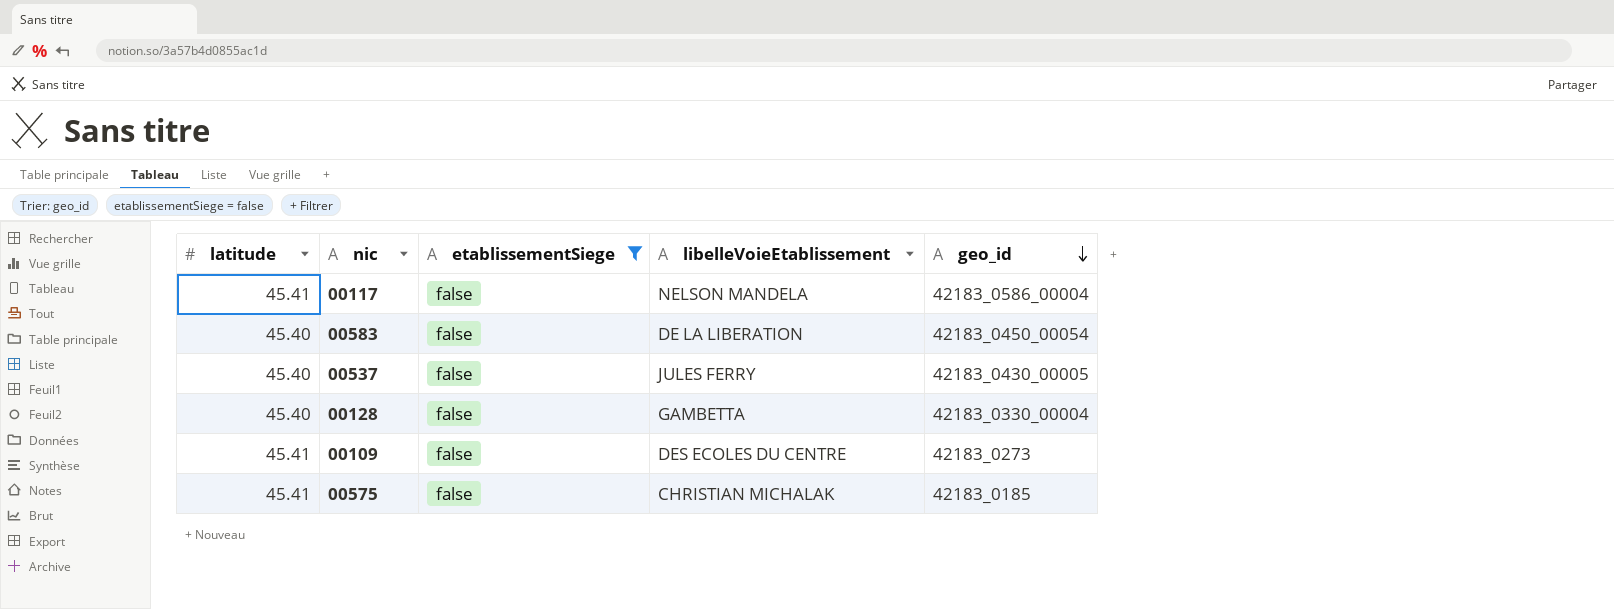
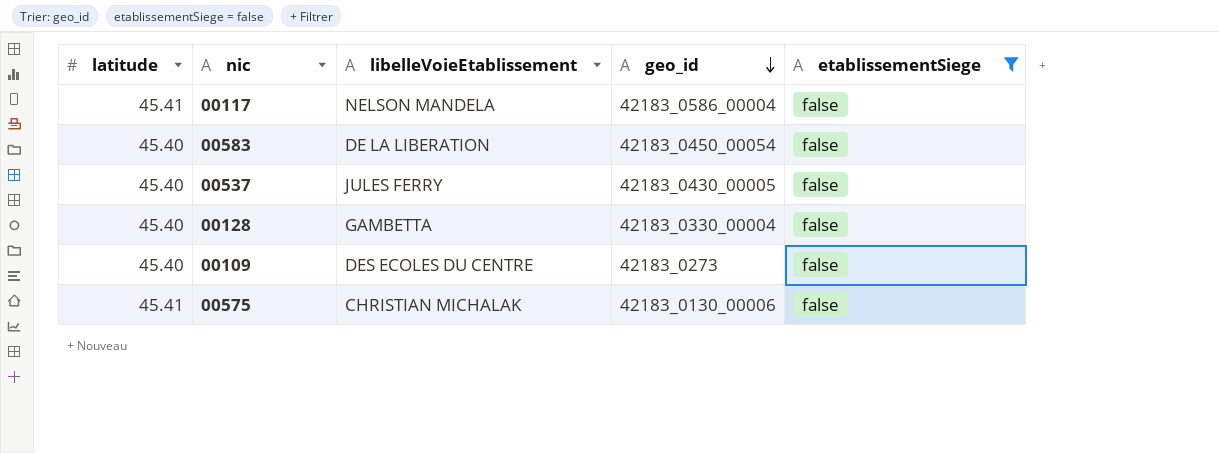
column etablissementSiege | position: 3 -> 5
00109 | latitude: 45.41 -> 45.40
00575 | geo_id: 42183_0185 -> 42183_0130_00006

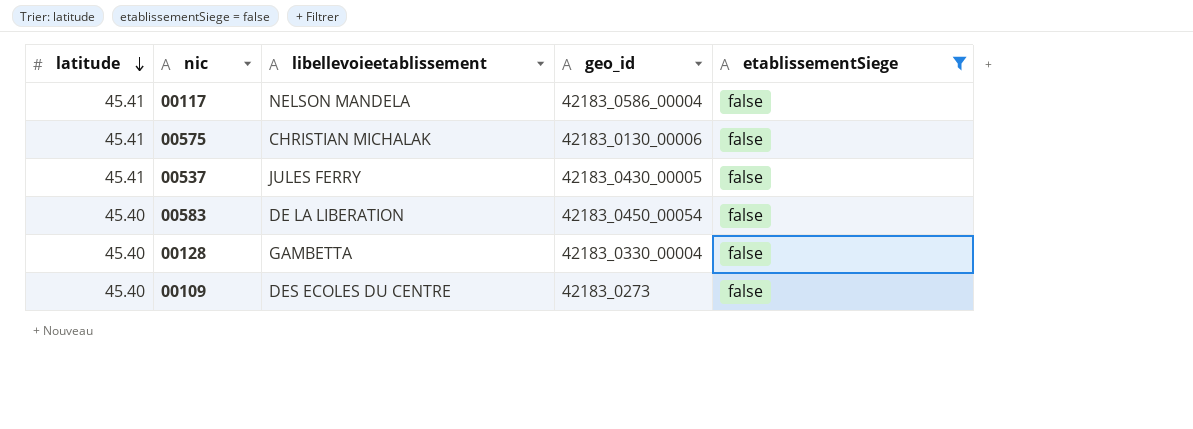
row order: geo_id descending -> latitude descending
column name: libelleVoieEtablissement -> libellevoieetablissement
00537 | latitude: 45.40 -> 45.41

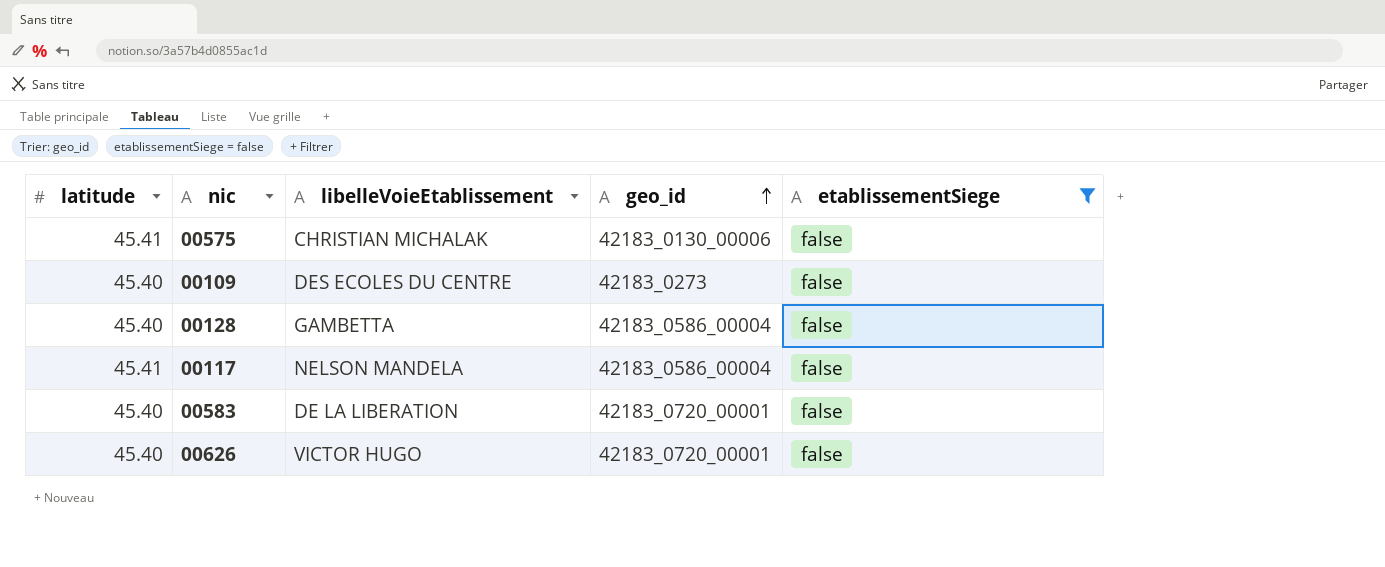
row order: latitude descending -> geo_id ascending
column name: libellevoieetablissement -> libelleVoieEtablissement
row 00537: 45.41 | JULES FERRY | 42183_0430_00005 | false -> none
00128 | geo_id: 42183_0330_00004 -> 42183_0586_00004
00583 | geo_id: 42183_0450_00054 -> 42183_0720_00001
row 00626: none -> 45.40 | VICTOR HUGO | 42183_0720_00001 | false

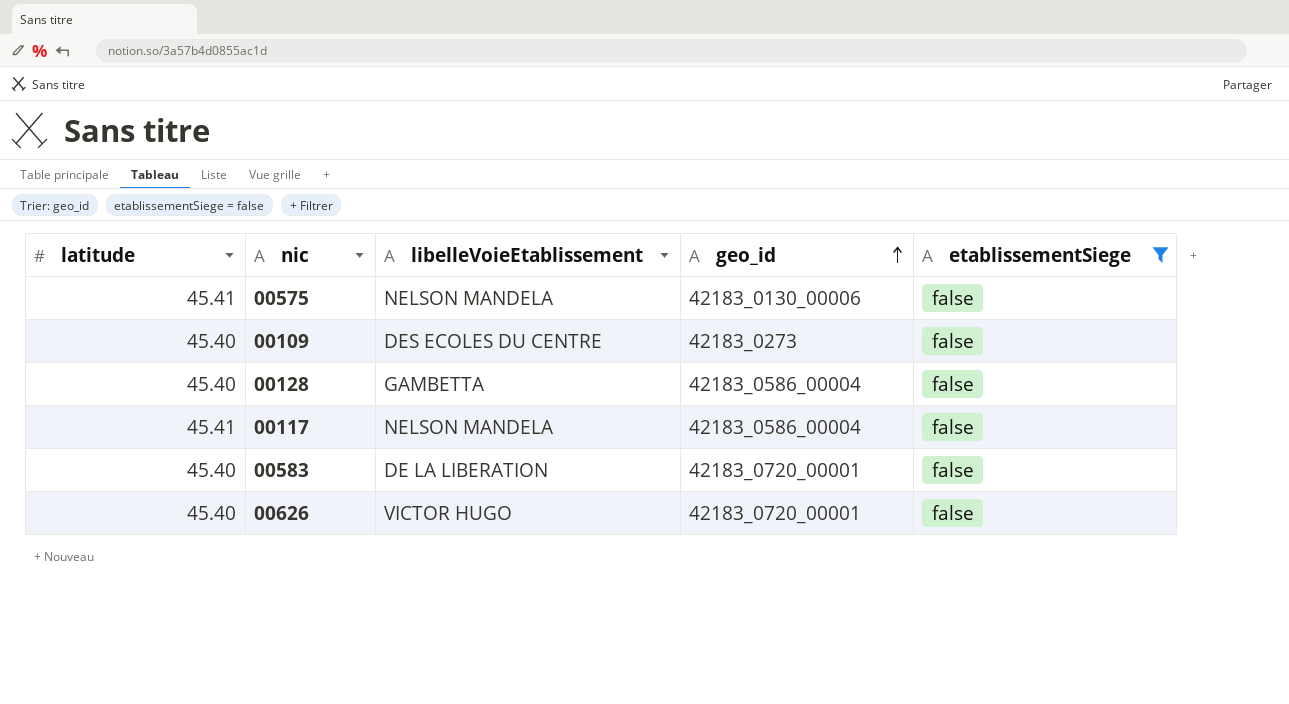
00575 | libelleVoieEtablissement: CHRISTIAN MICHALAK -> NELSON MANDELA

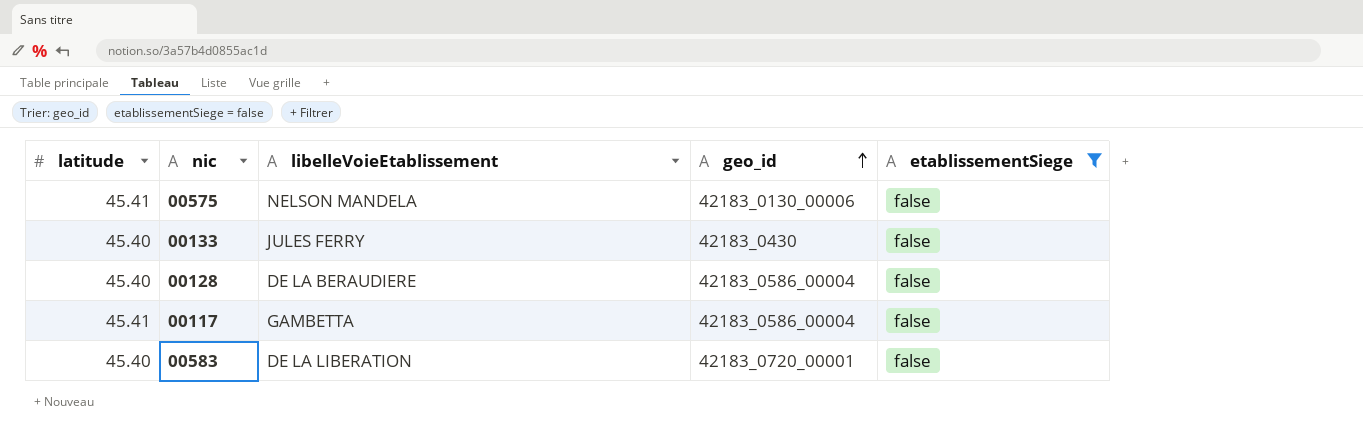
row 00109: 45.40 | DES ECOLES DU CENTRE | 42183_0273 | false -> none
row 00626: 45.40 | VICTOR HUGO | 42183_0720_00001 | false -> none
row 00133: none -> 45.40 | JULES FERRY | 42183_0430 | false
00128 | libelleVoieEtablissement: GAMBETTA -> DE LA BERAUDIERE
00117 | libelleVoieEtablissement: NELSON MANDELA -> GAMBETTA

